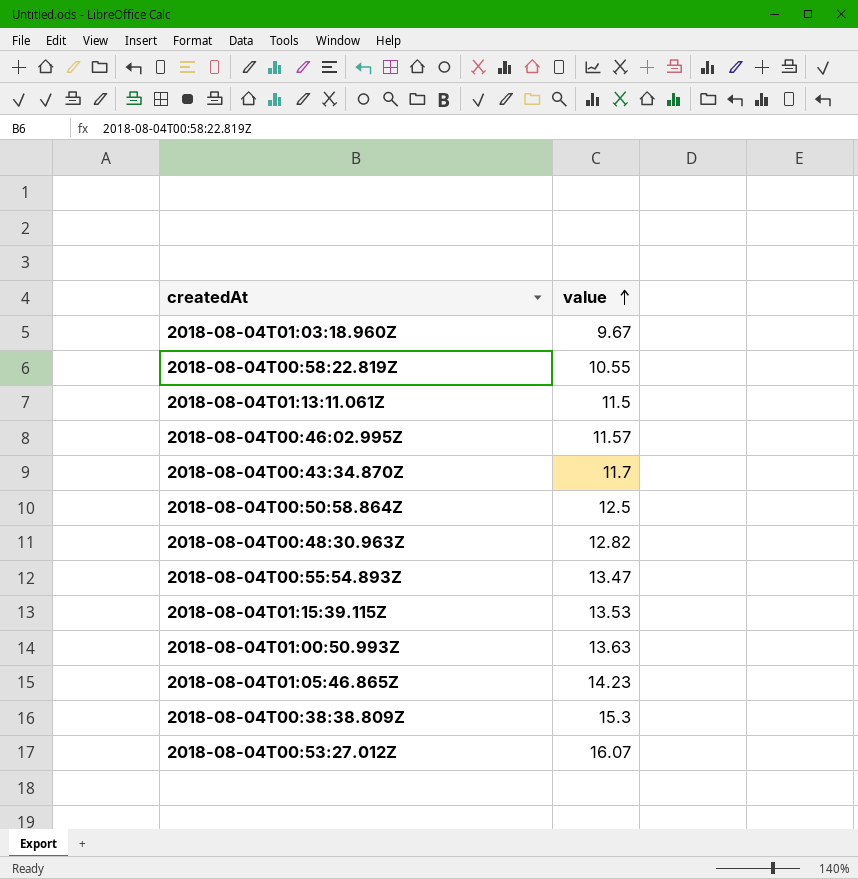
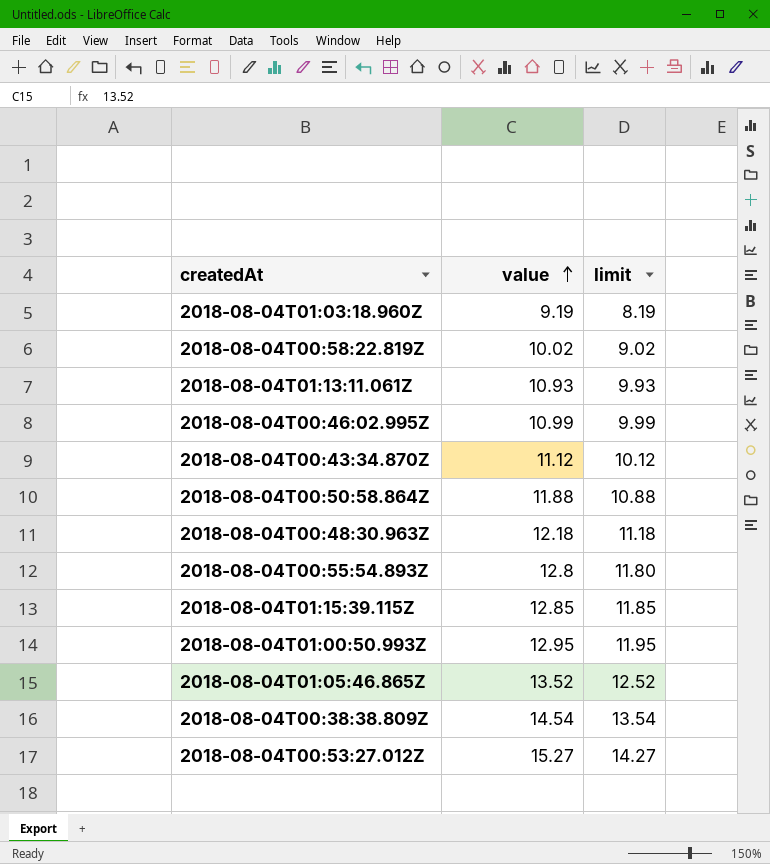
column limit | formula: none -> [value] - 1
2018-08-04T01:03:18.960Z | value: 9.67 -> 9.19
2018-08-04T00:58:22.819Z | value: 10.55 -> 10.02
2018-08-04T01:13:11.061Z | value: 11.5 -> 10.93
2018-08-04T00:46:02.995Z | value: 11.57 -> 10.99
2018-08-04T00:43:34.870Z | value: 11.7 -> 11.12
2018-08-04T00:50:58.864Z | value: 12.5 -> 11.88
2018-08-04T00:48:30.963Z | value: 12.82 -> 12.18
2018-08-04T00:55:54.893Z | value: 13.47 -> 12.8
2018-08-04T01:15:39.115Z | value: 13.53 -> 12.85
2018-08-04T01:00:50.993Z | value: 13.63 -> 12.95
2018-08-04T01:05:46.865Z | value: 14.23 -> 13.52
2018-08-04T00:38:38.809Z | value: 15.3 -> 14.54
2018-08-04T00:53:27.012Z | value: 16.07 -> 15.27

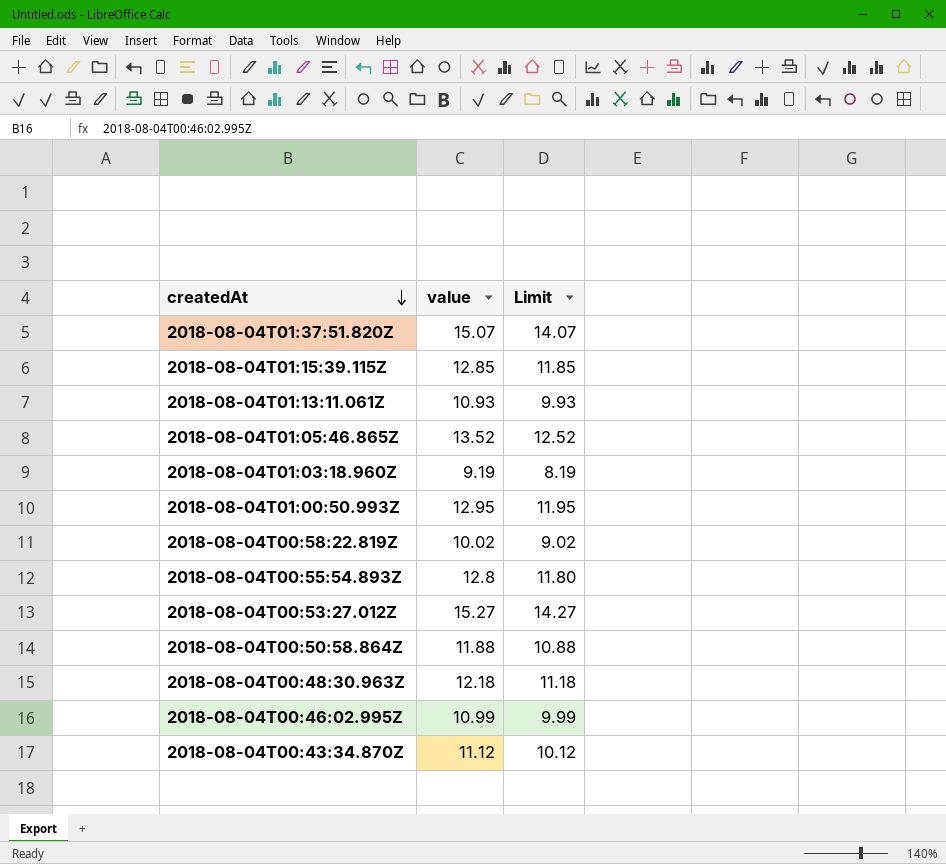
row order: value ascending -> createdAt descending
column name: limit -> Limit
row 2018-08-04T00:38:38.809Z: 14.54 | 13.54 -> none
row 2018-08-04T01:37:51.820Z: none -> 15.07 | 14.07

